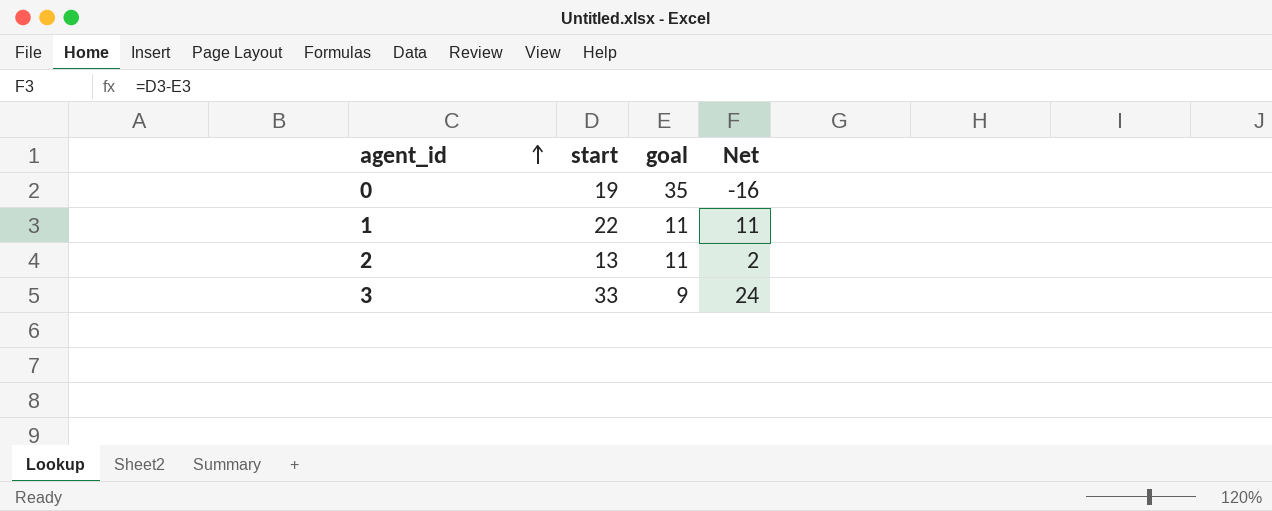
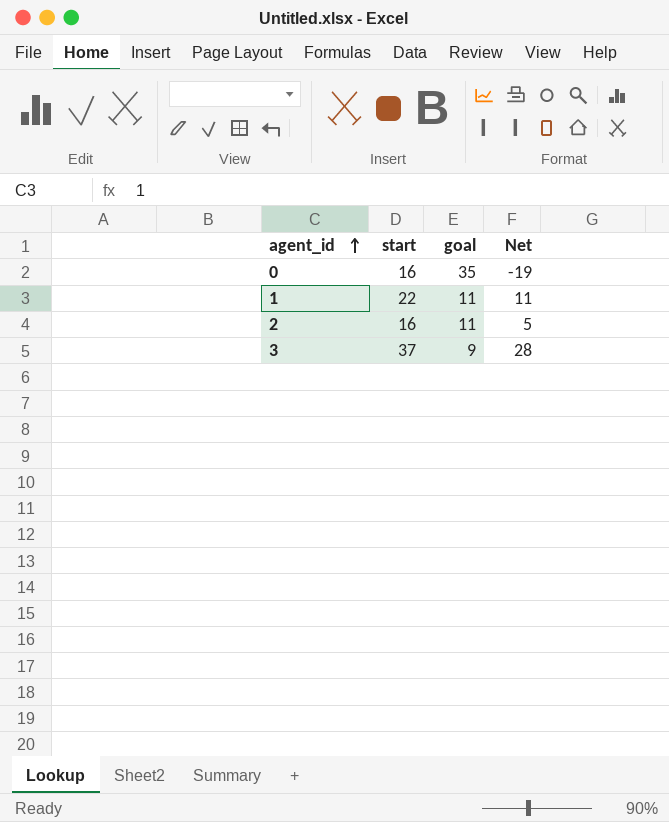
0 | start: 19 -> 16
0 | Net: -16 -> -19
2 | start: 13 -> 16
2 | Net: 2 -> 5
3 | start: 33 -> 37
3 | Net: 24 -> 28

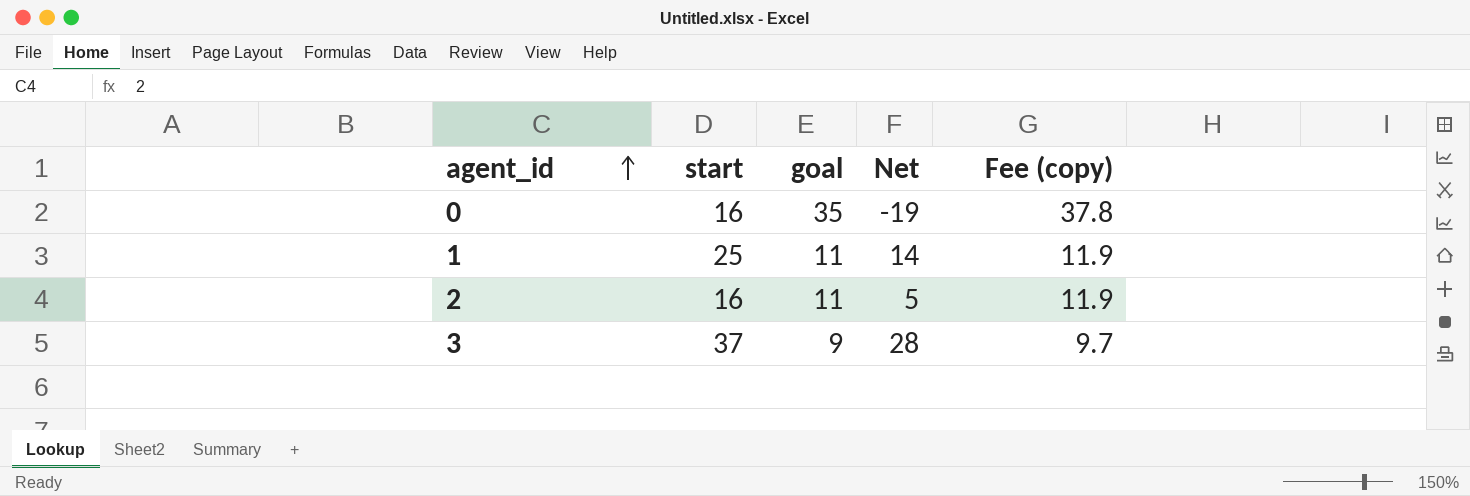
column Fee (copy) | formula: none -> [goal] * 1.08
1 | start: 22 -> 25
1 | Net: 11 -> 14

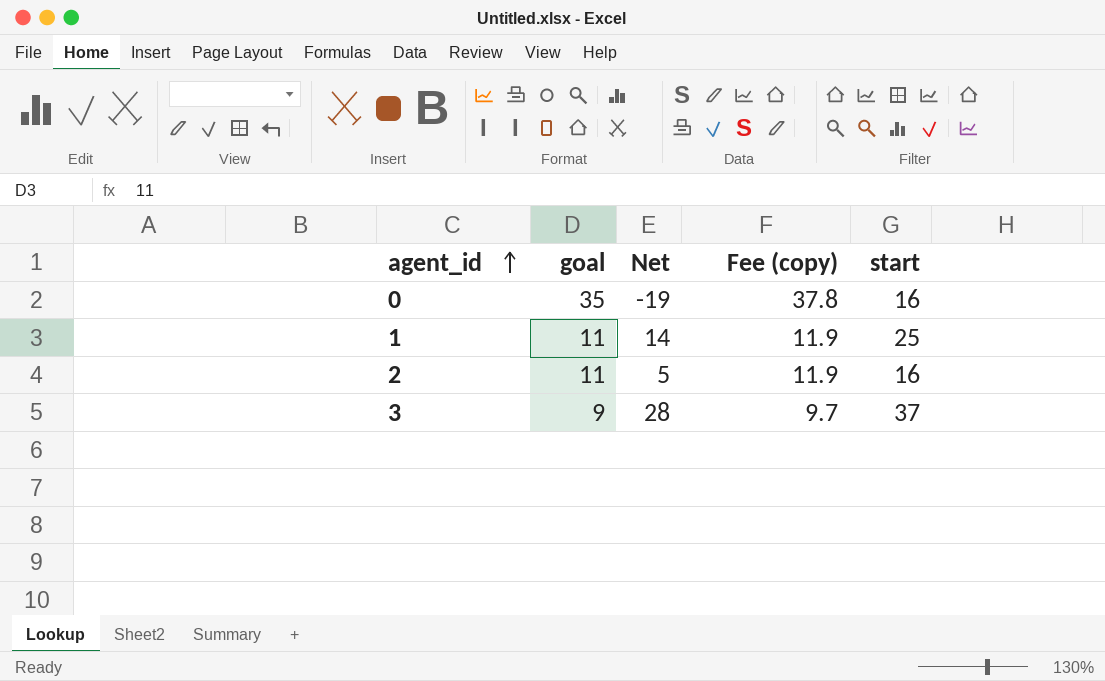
column start | position: 2 -> 5

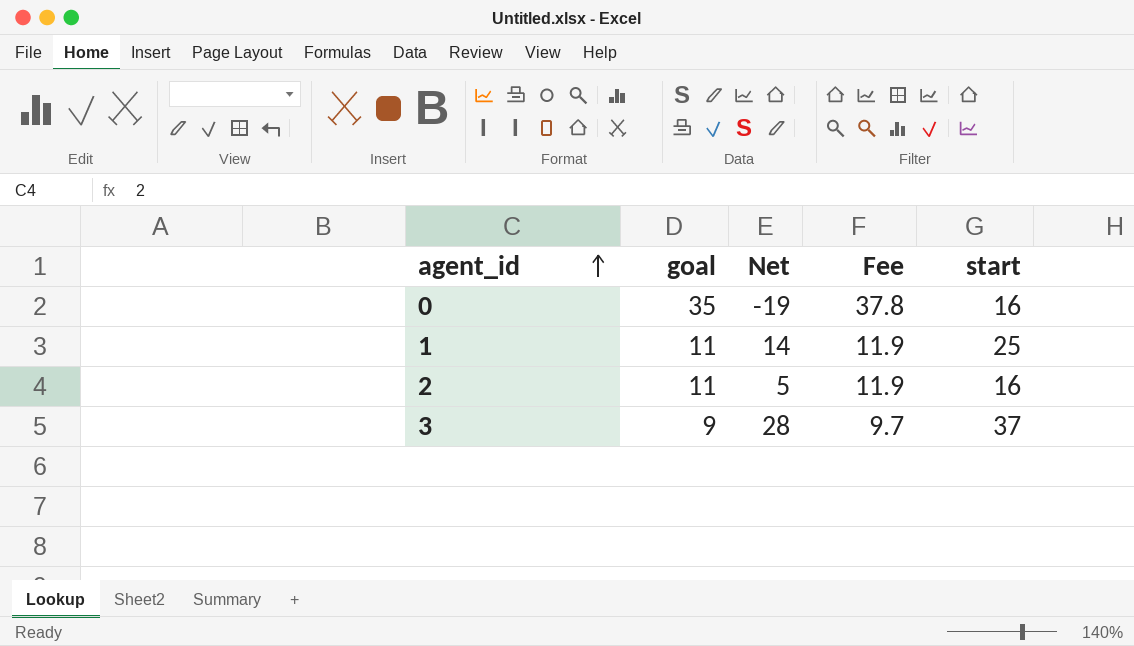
column name: Fee (copy) -> Fee

